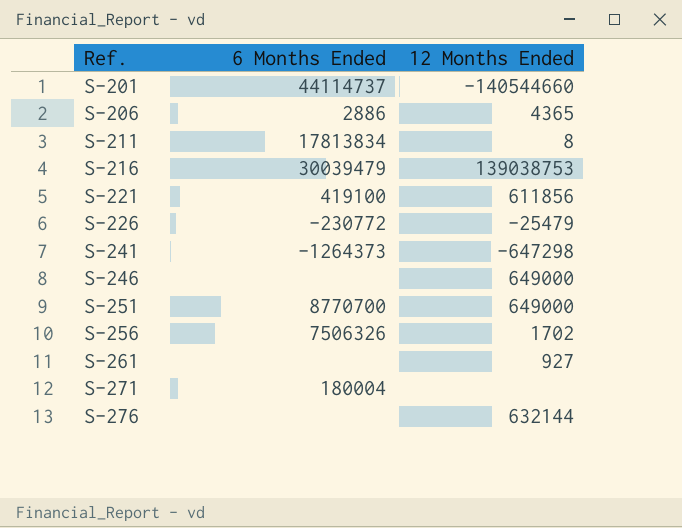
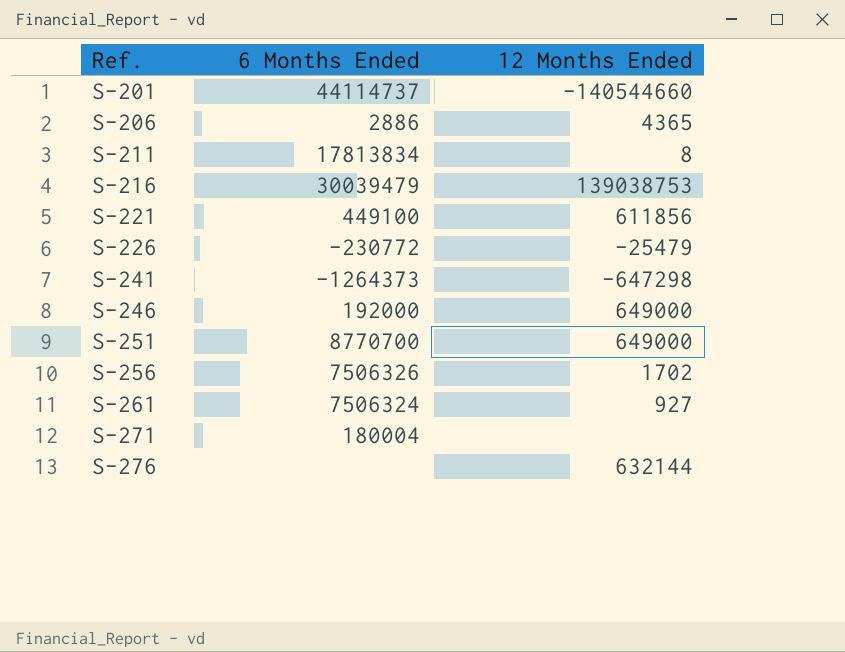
S-221 | 6 Months Ended: 419100 -> 449100
S-246 | 6 Months Ended: none -> 192000
S-261 | 6 Months Ended: none -> 7506324

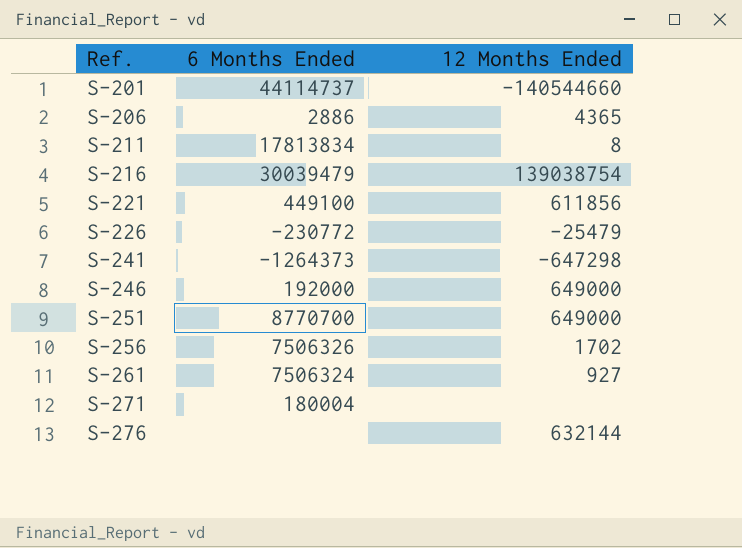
S-216 | 12 Months Ended: 139038753 -> 139038754

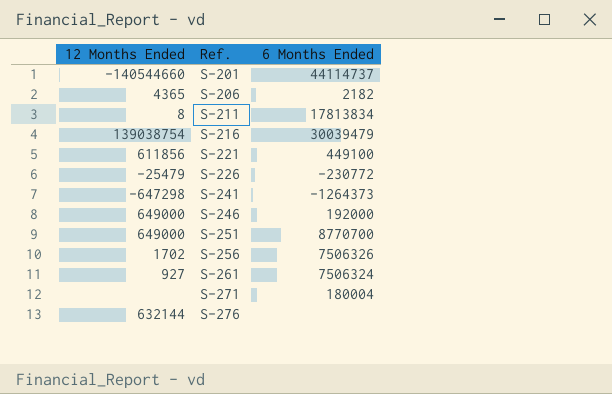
column 12 Months Ended | position: 3 -> 1
S-206 | 6 Months Ended: 2886 -> 2182

